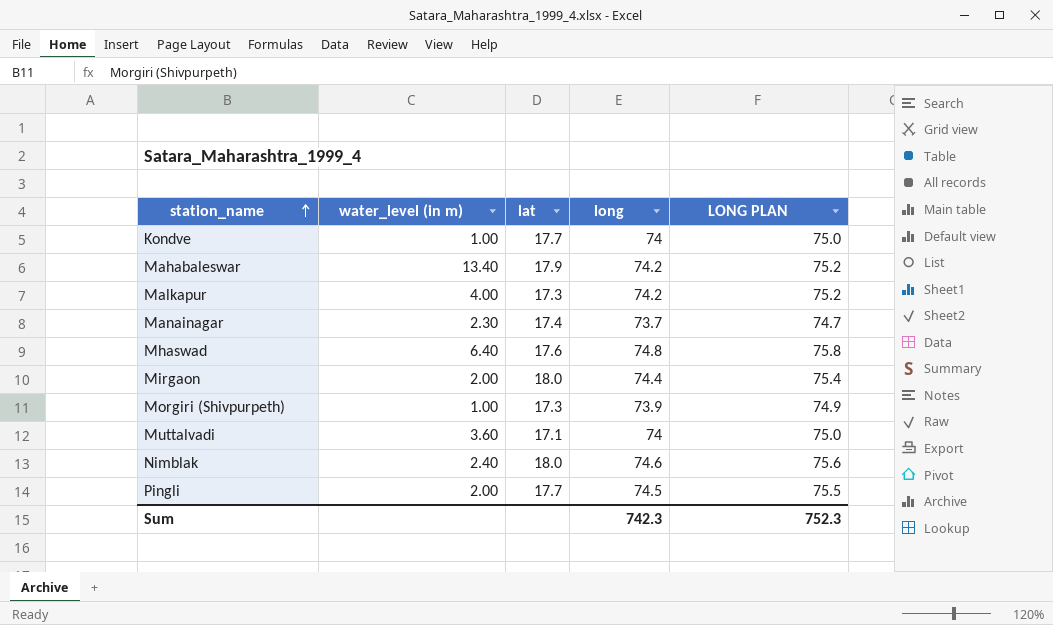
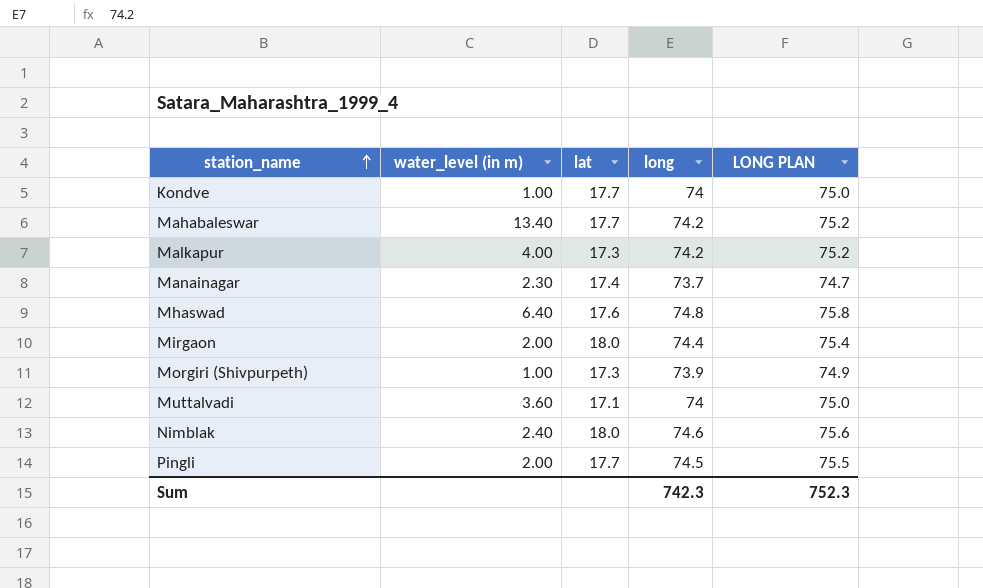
Mahabaleswar | lat: 17.9 -> 17.7

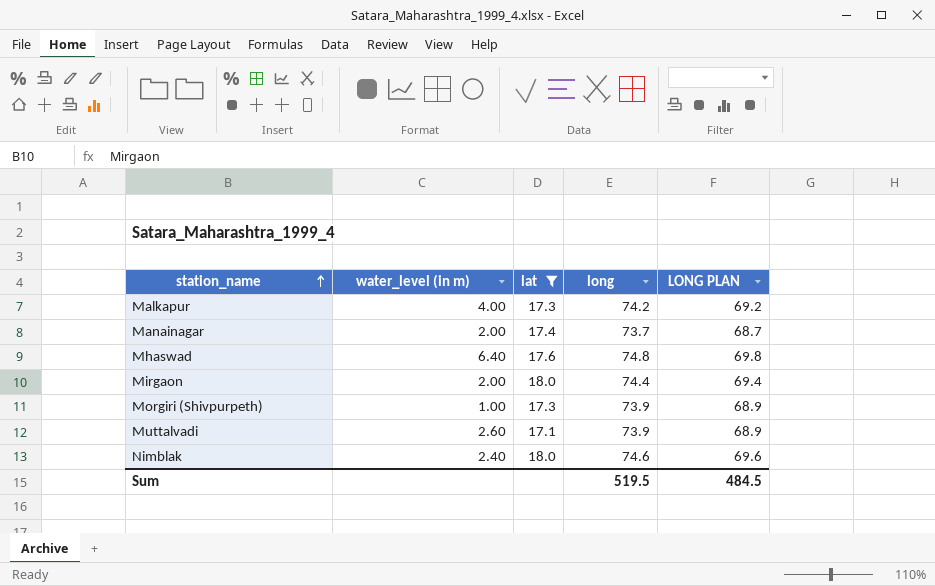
filter: none -> lat != 17.7
column LONG PLAN | formula: [long] + 1 -> [long] - 5
Manainagar | water_level (in m): 2.30 -> 2.00
Muttalvadi | water_level (in m): 3.60 -> 2.60
Muttalvadi | long: 74 -> 73.9
Sum | long: 742.3 -> 519.5
Sum | LONG PLAN: 752.3 -> 484.5

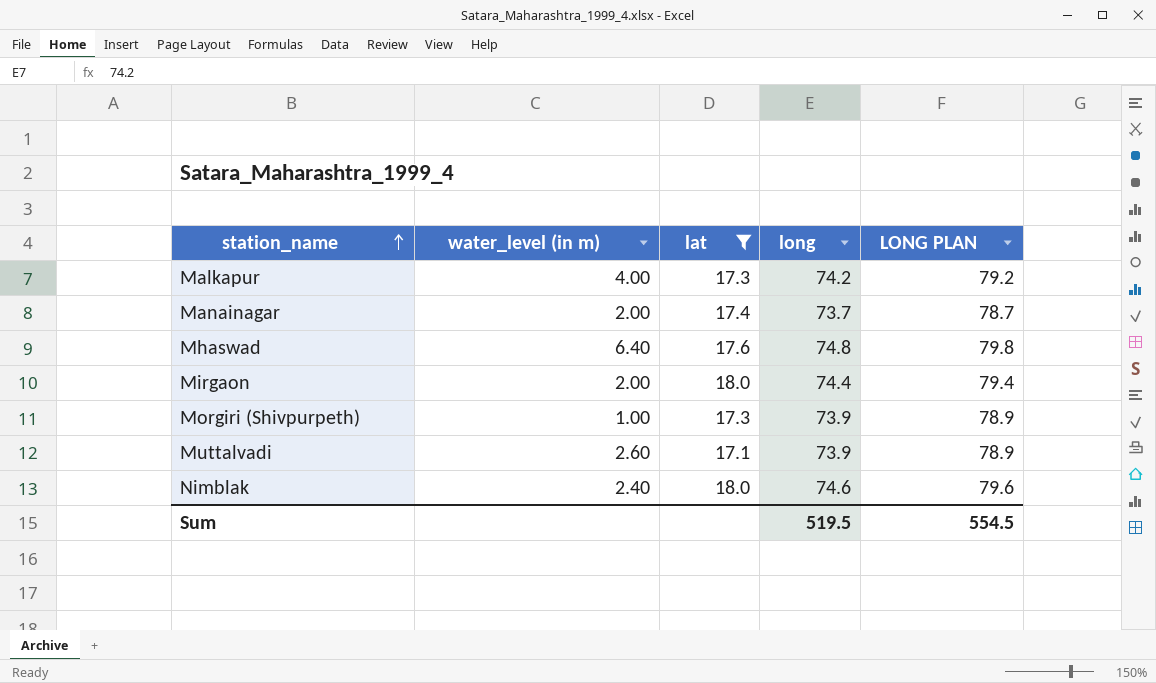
column LONG PLAN | formula: [long] - 5 -> [long] + 5
Sum | LONG PLAN: 484.5 -> 554.5

